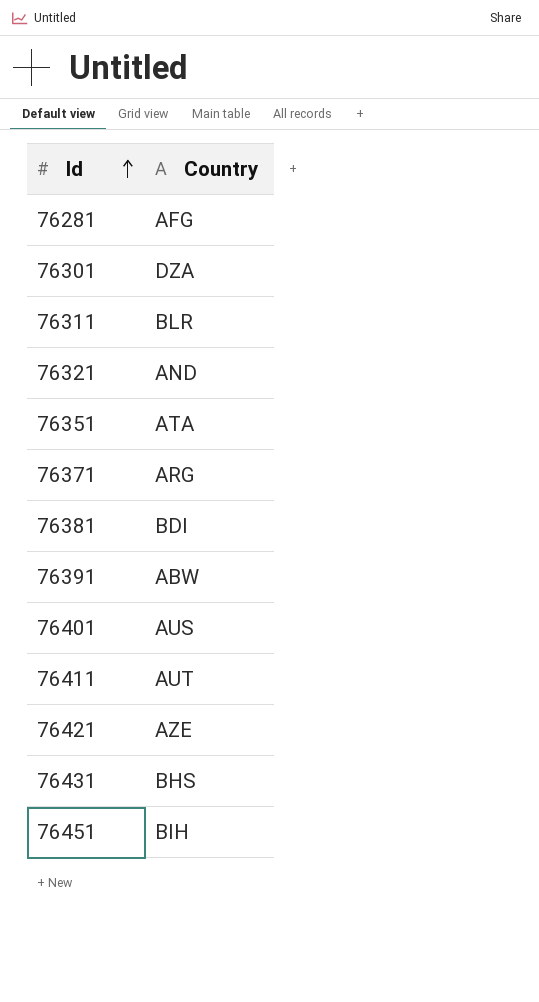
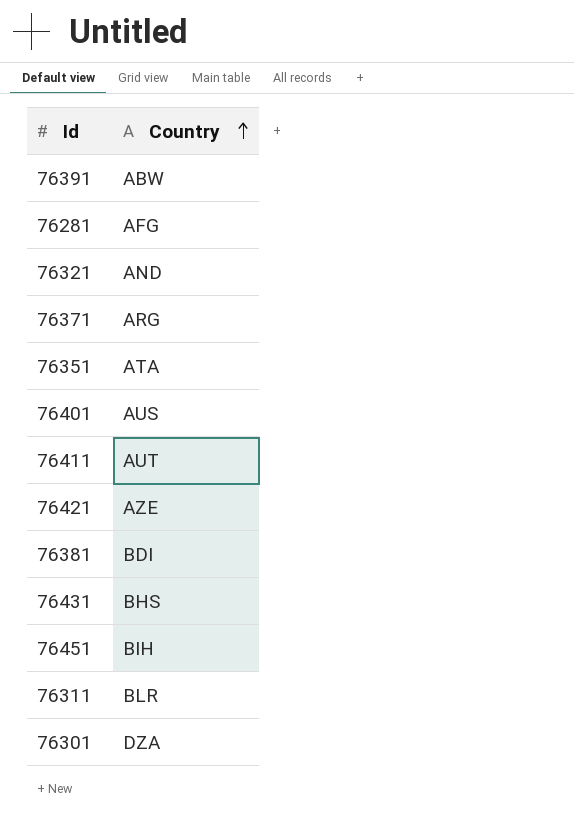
row order: Id ascending -> Country ascending

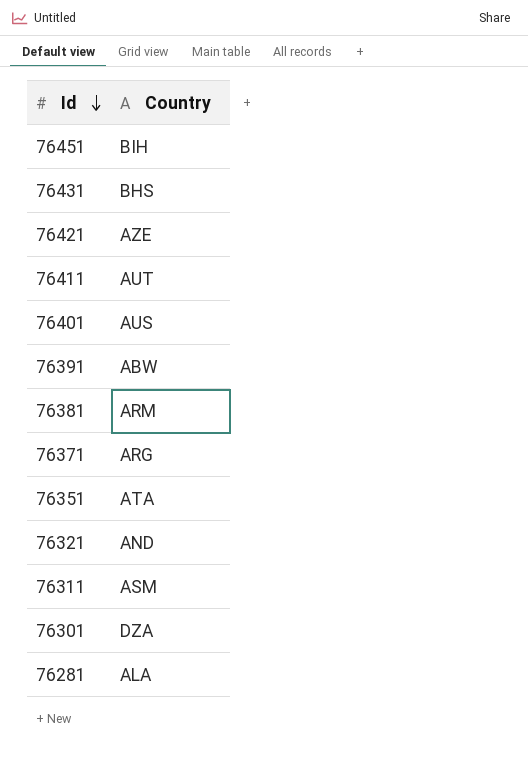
row order: Country ascending -> Id descending
76381 | Country: BDI -> ARM
76311 | Country: BLR -> ASM
76281 | Country: AFG -> ALA

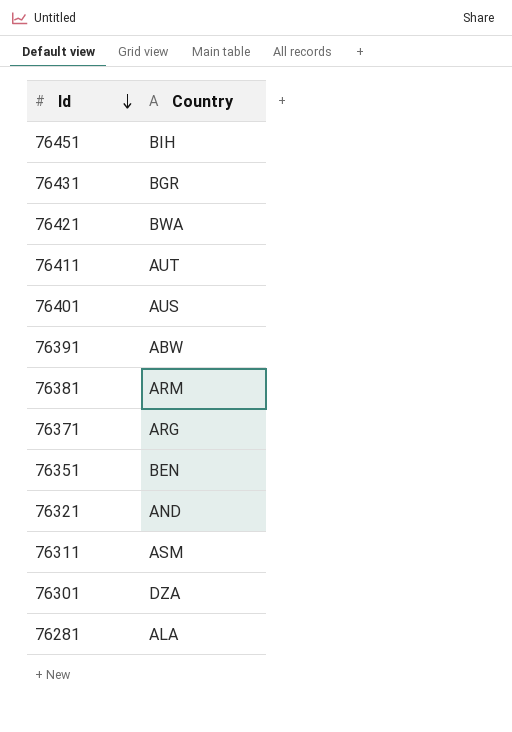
76431 | Country: BHS -> BGR
76421 | Country: AZE -> BWA
76351 | Country: ATA -> BEN

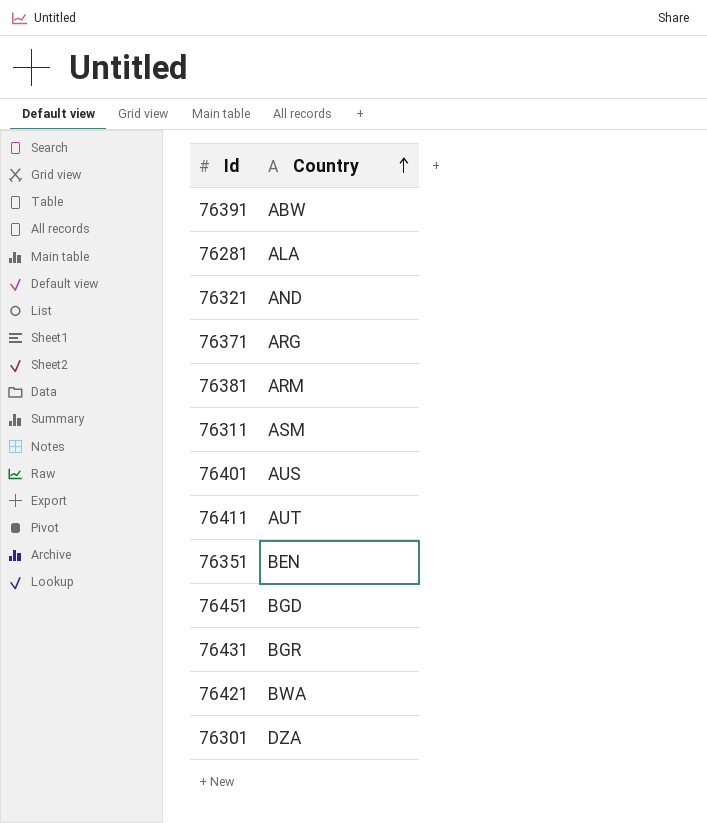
row order: Id descending -> Country ascending
76451 | Country: BIH -> BGD

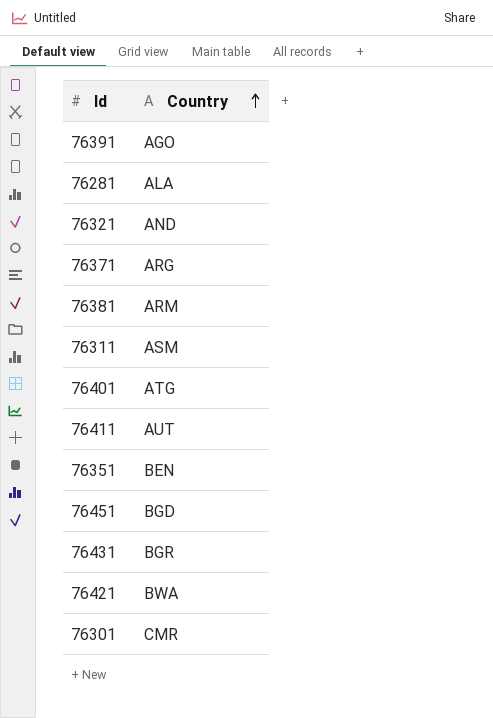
76391 | Country: ABW -> AGO
76401 | Country: AUS -> ATG
76301 | Country: DZA -> CMR

